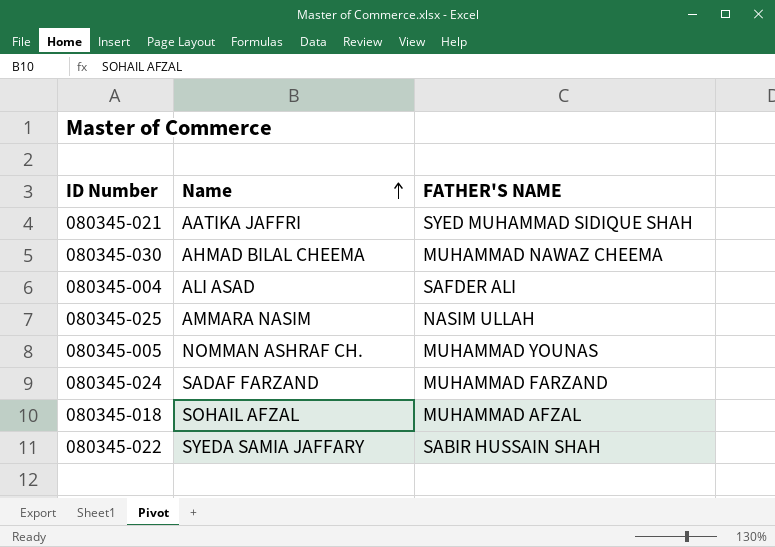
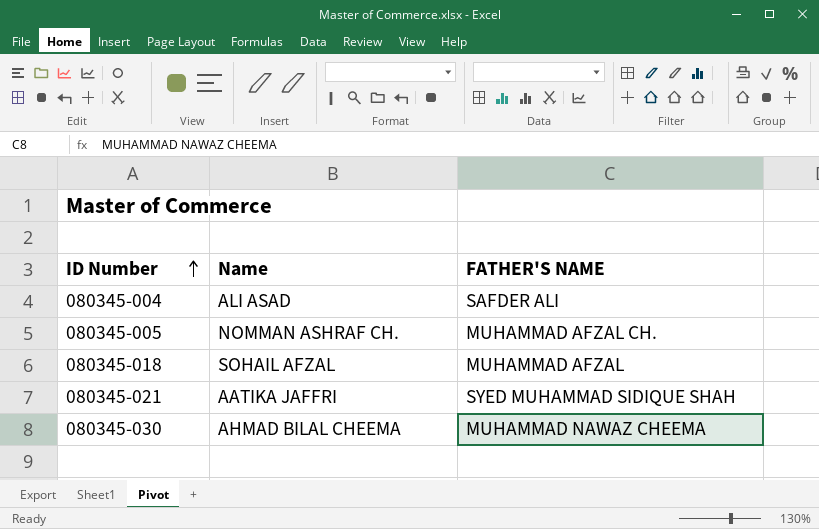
row order: Name ascending -> ID Number ascending
row 080345-025: AMMARA NASIM | NASIM ULLAH -> none
row 080345-024: SADAF FARZAND | MUHAMMAD FARZAND -> none
row 080345-022: SYEDA SAMIA JAFFARY | SABIR HUSSAIN SHAH -> none
080345-005 | FATHER'S NAME: MUHAMMAD YOUNAS -> MUHAMMAD AFZAL CH.

